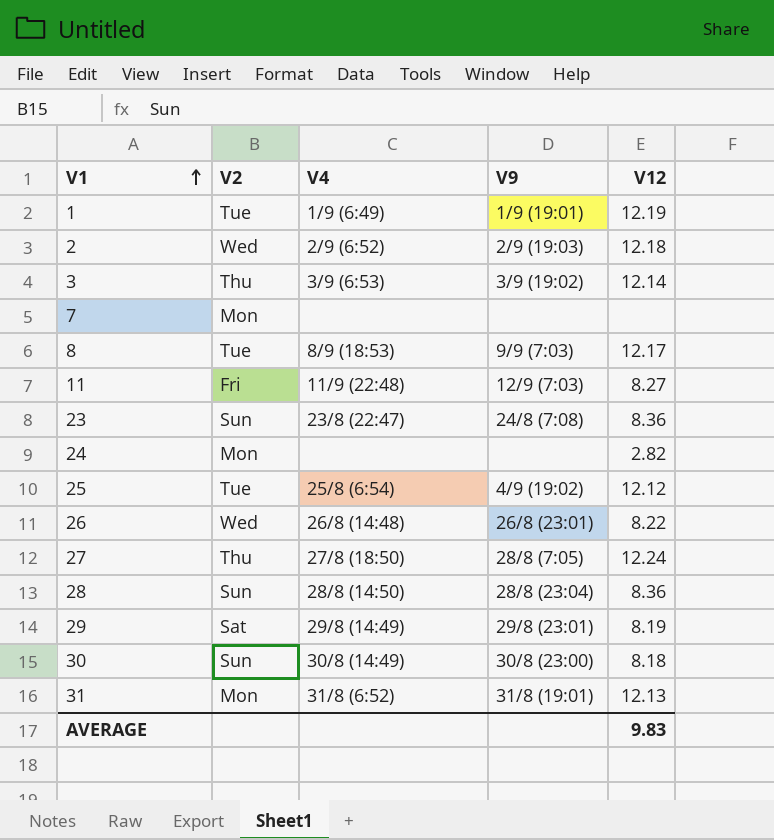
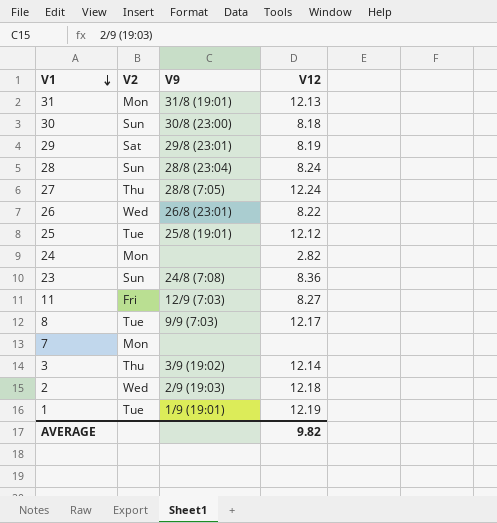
row order: V1 ascending -> V1 descending
column V4 | position: 3 -> none
28 | V12: 8.36 -> 8.24
25 | V9: 4/9 (19:02) -> 25/8 (19:01)
AVERAGE | V12: 9.83 -> 9.82

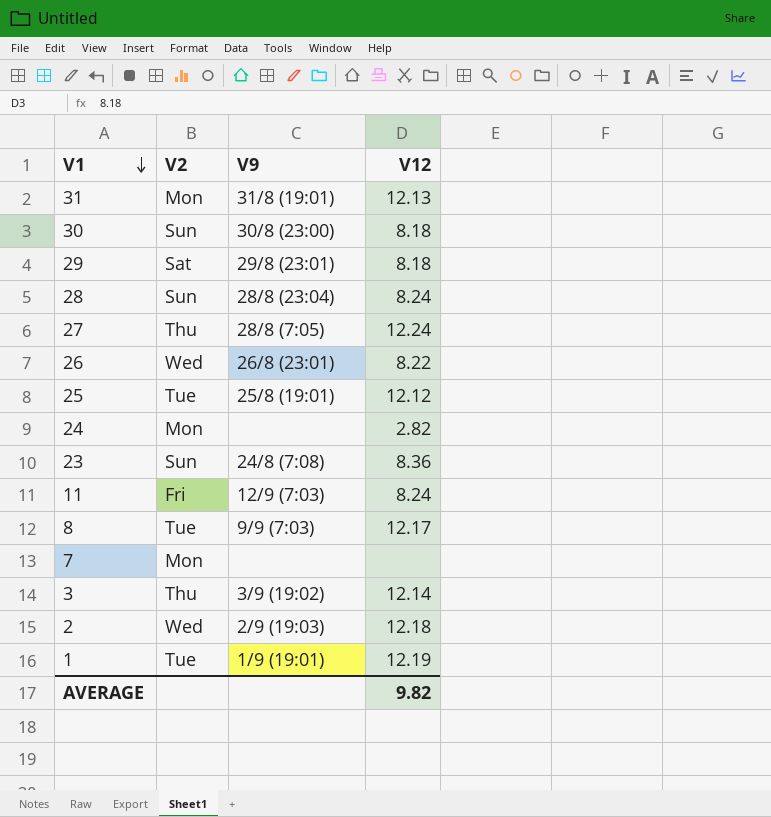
29 | V12: 8.19 -> 8.18
11 | V12: 8.27 -> 8.24

